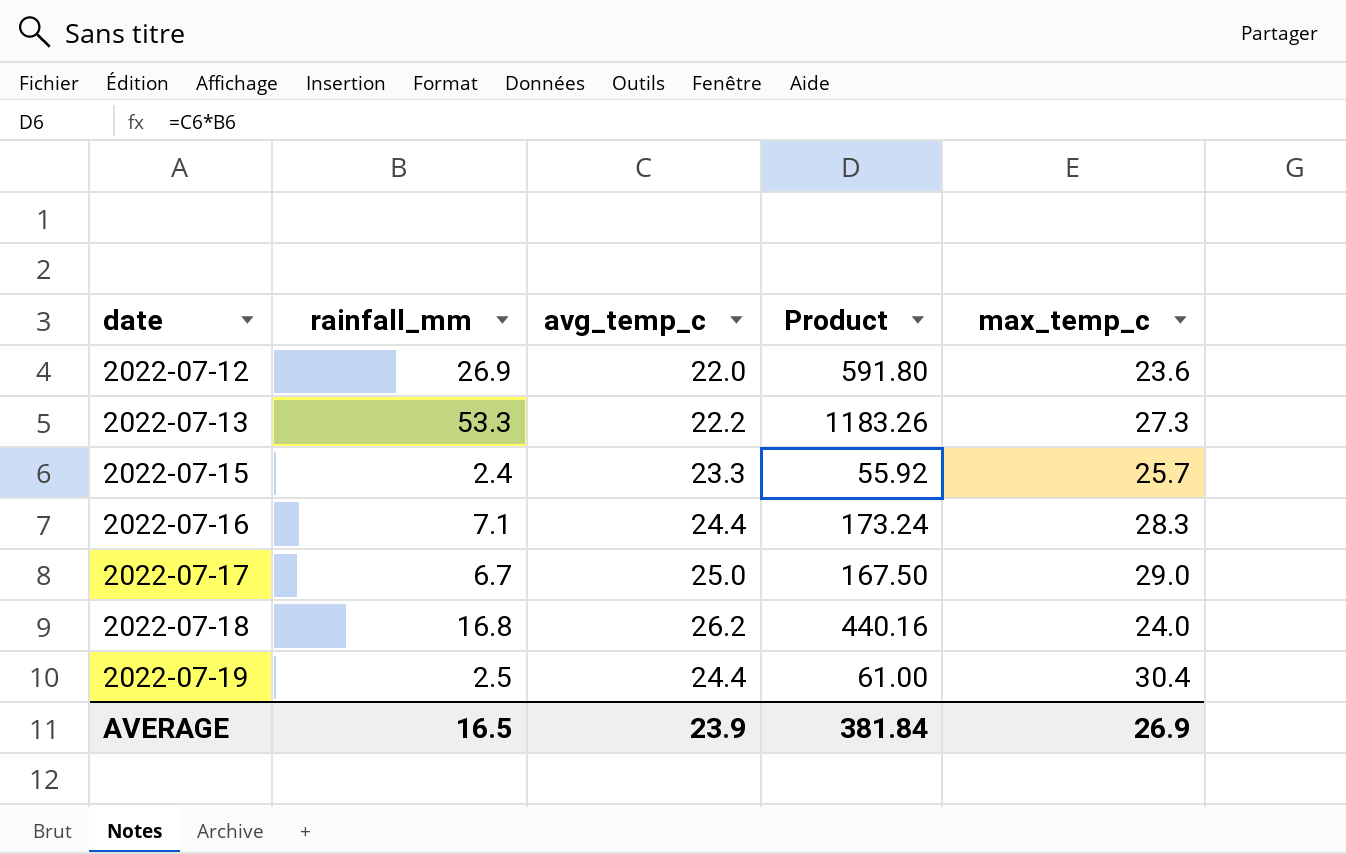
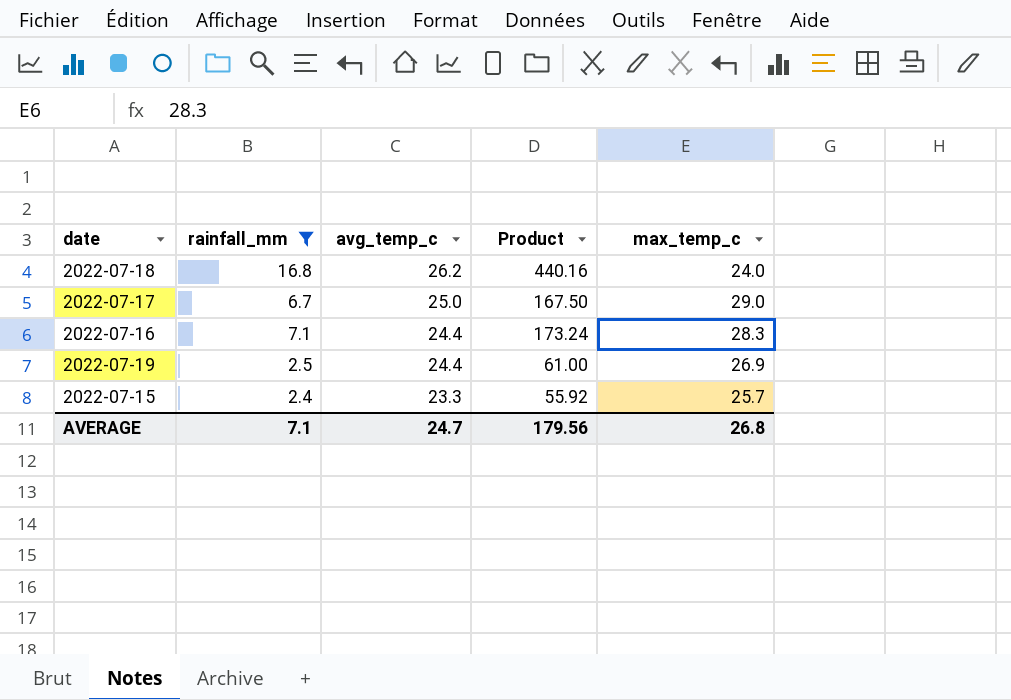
filter: none -> rainfall_mm <= 16.8
row order: date ascending -> avg_temp_c descending
2022-07-19 | max_temp_c: 30.4 -> 26.9
AVERAGE | rainfall_mm: 16.5 -> 7.1
AVERAGE | avg_temp_c: 23.9 -> 24.7
AVERAGE | Product: 381.84 -> 179.56
AVERAGE | max_temp_c: 26.9 -> 26.8

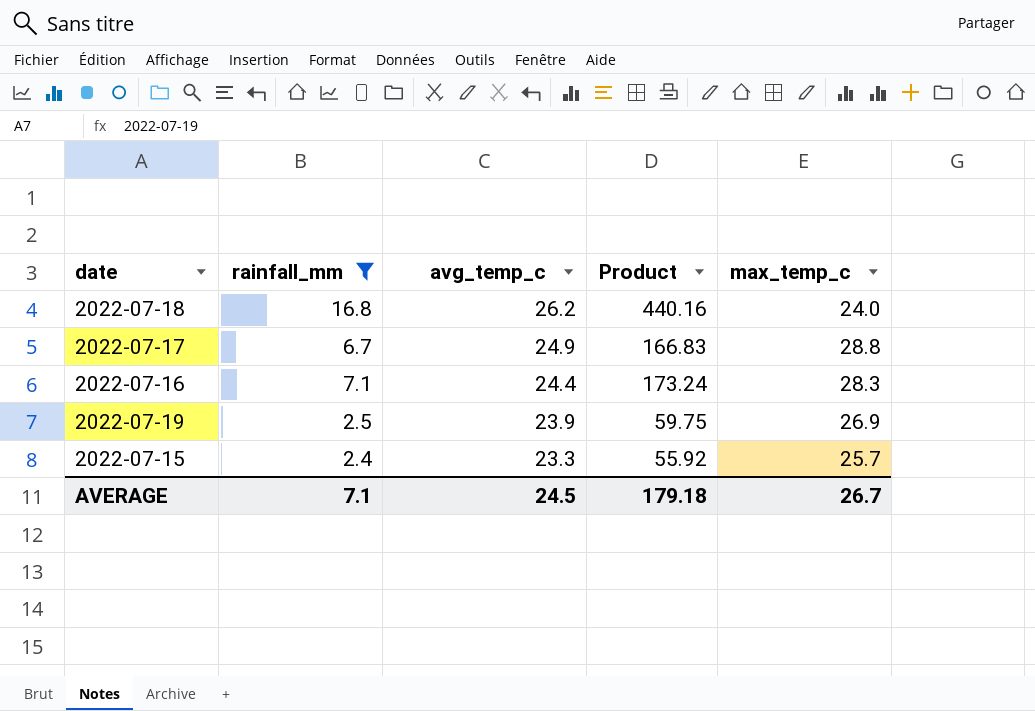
2022-07-17 | avg_temp_c: 25.0 -> 24.9
2022-07-17 | Product: 167.50 -> 166.83
2022-07-17 | max_temp_c: 29.0 -> 28.8
2022-07-19 | avg_temp_c: 24.4 -> 23.9
2022-07-19 | Product: 61.00 -> 59.75
AVERAGE | avg_temp_c: 24.7 -> 24.5
AVERAGE | Product: 179.56 -> 179.18
AVERAGE | max_temp_c: 26.8 -> 26.7

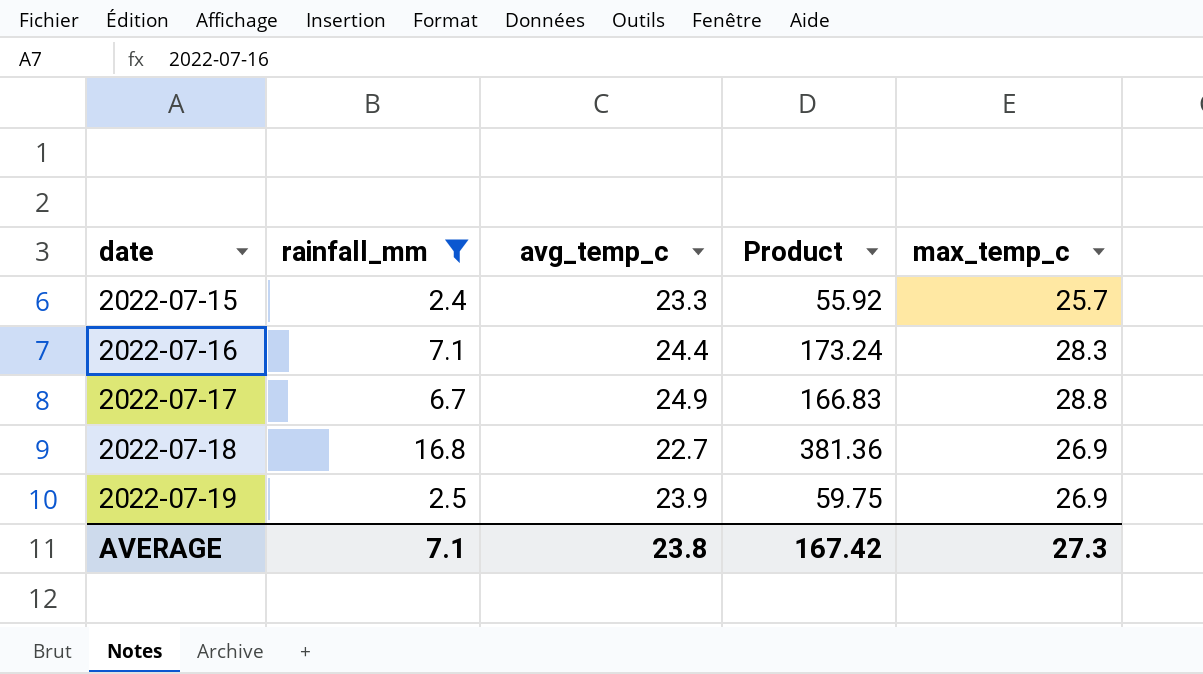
row order: avg_temp_c descending -> date ascending
2022-07-18 | avg_temp_c: 26.2 -> 22.7
2022-07-18 | Product: 440.16 -> 381.36
2022-07-18 | max_temp_c: 24.0 -> 26.9
AVERAGE | avg_temp_c: 24.5 -> 23.8
AVERAGE | Product: 179.18 -> 167.42
AVERAGE | max_temp_c: 26.7 -> 27.3

